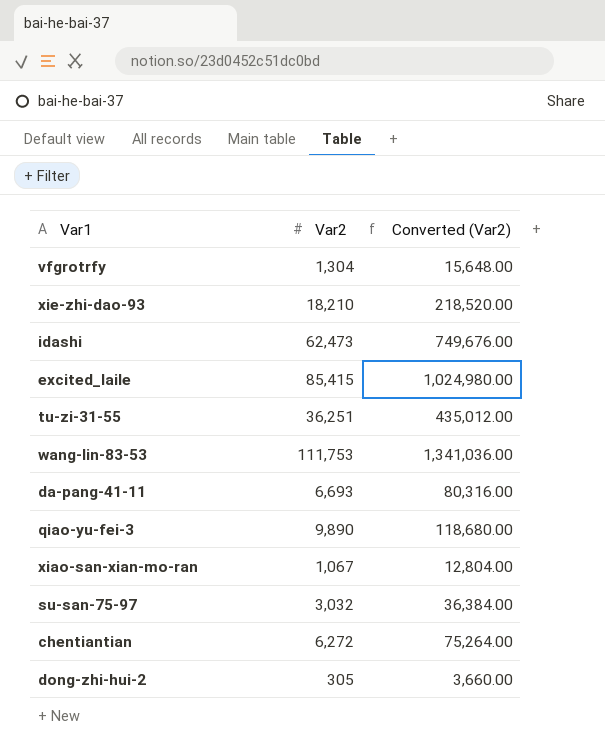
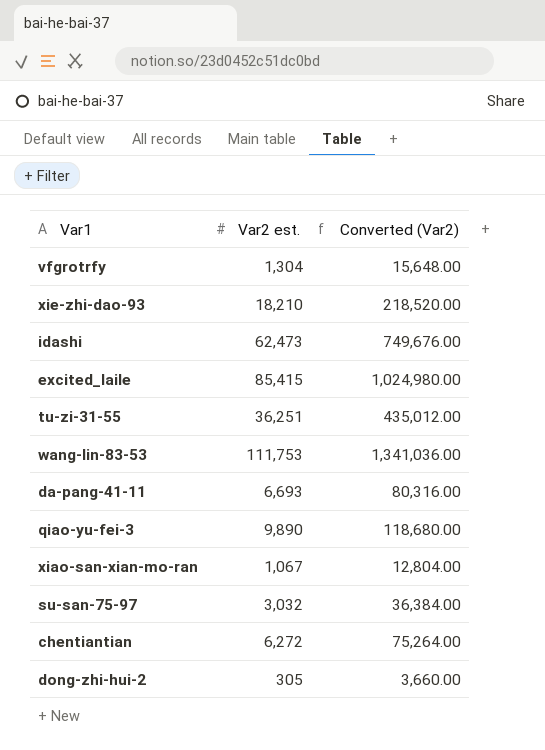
column name: Var2 -> Var2 est.

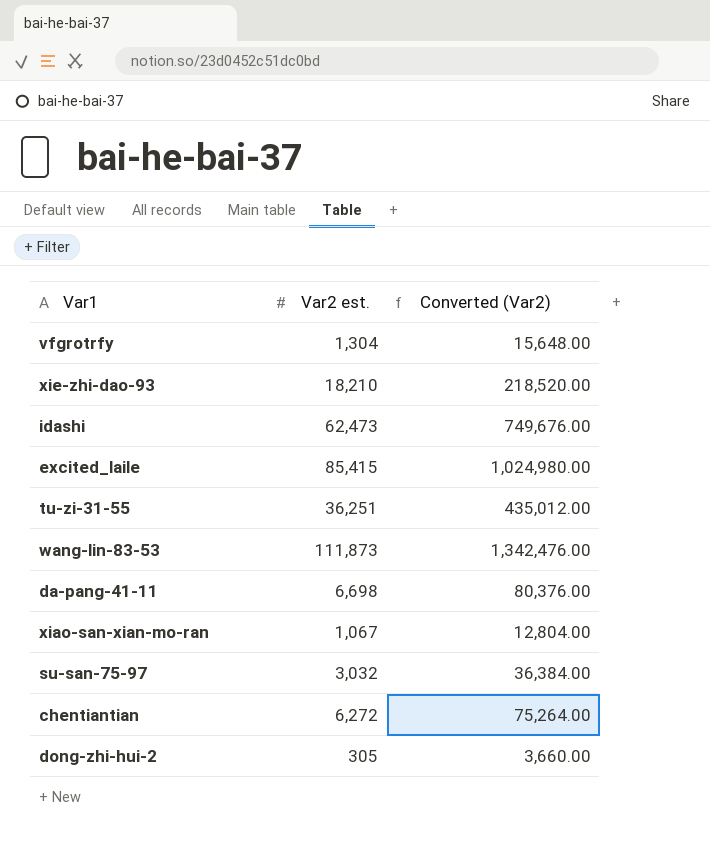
row qiao-yu-fei-3: 9,890 | 118,680.00 -> none
wang-lin-83-53 | Var2 est.: 111,753 -> 111,873
wang-lin-83-53 | Converted (Var2): 1,341,036.00 -> 1,342,476.00
da-pang-41-11 | Var2 est.: 6,693 -> 6,698
da-pang-41-11 | Converted (Var2): 80,316.00 -> 80,376.00

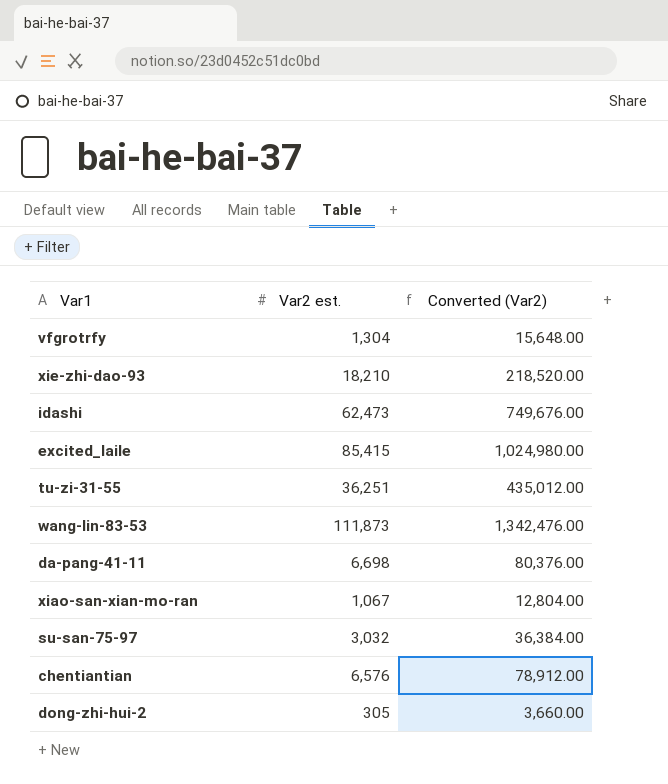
chentiantian | Var2 est.: 6,272 -> 6,576
chentiantian | Converted (Var2): 75,264.00 -> 78,912.00

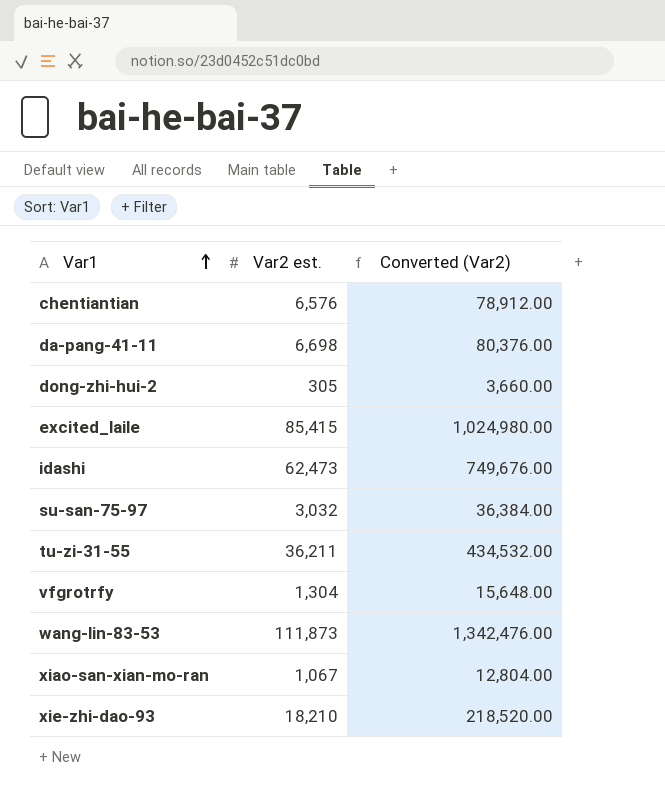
row order: none -> Var1 ascending
tu-zi-31-55 | Var2 est.: 36,251 -> 36,211
tu-zi-31-55 | Converted (Var2): 435,012.00 -> 434,532.00

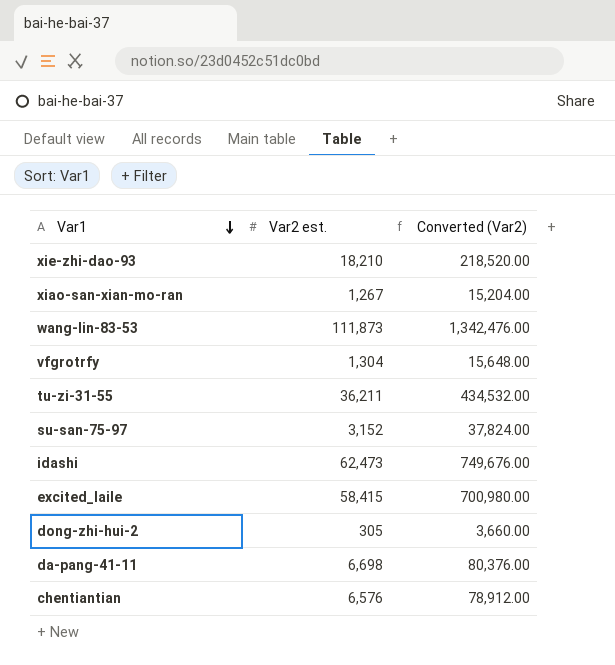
row order: Var1 ascending -> Var1 descending
xiao-san-xian-mo-ran | Var2 est.: 1,067 -> 1,267
xiao-san-xian-mo-ran | Converted (Var2): 12,804.00 -> 15,204.00
su-san-75-97 | Var2 est.: 3,032 -> 3,152
su-san-75-97 | Converted (Var2): 36,384.00 -> 37,824.00
excited_laile | Var2 est.: 85,415 -> 58,415
excited_laile | Converted (Var2): 1,024,980.00 -> 700,980.00

